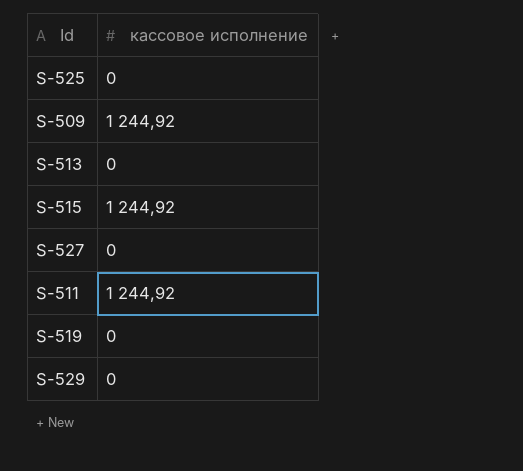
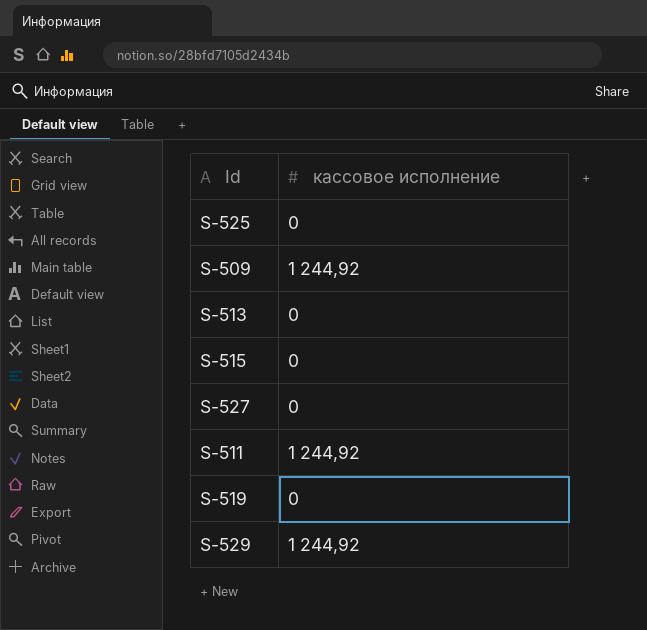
S-515 | кассовое исполнение: 1 244,92 -> 0
S-529 | кассовое исполнение: 0 -> 1 244,92

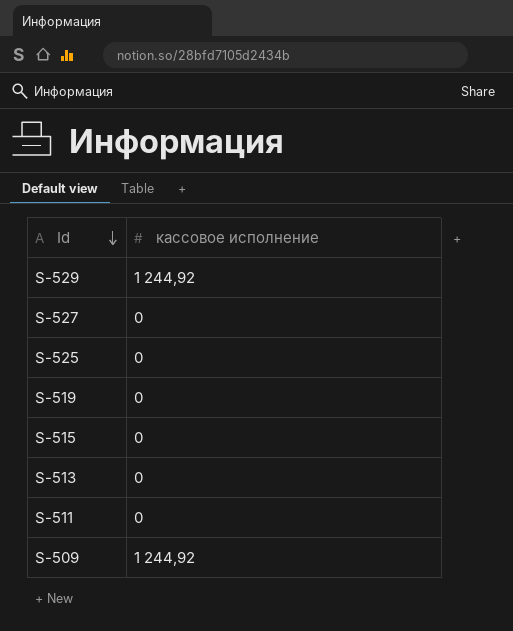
row order: none -> Id descending
S-511 | кассовое исполнение: 1 244,92 -> 0

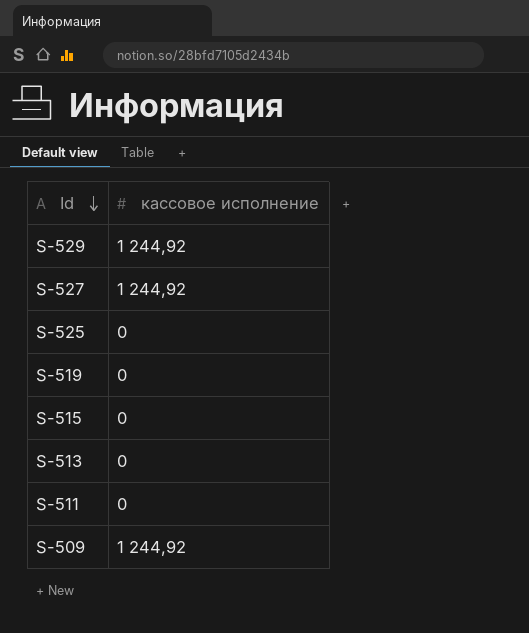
S-527 | кассовое исполнение: 0 -> 1 244,92

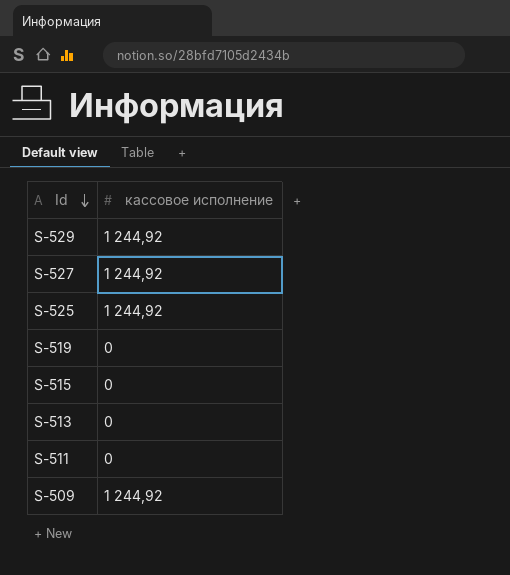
S-525 | кассовое исполнение: 0 -> 1 244,92

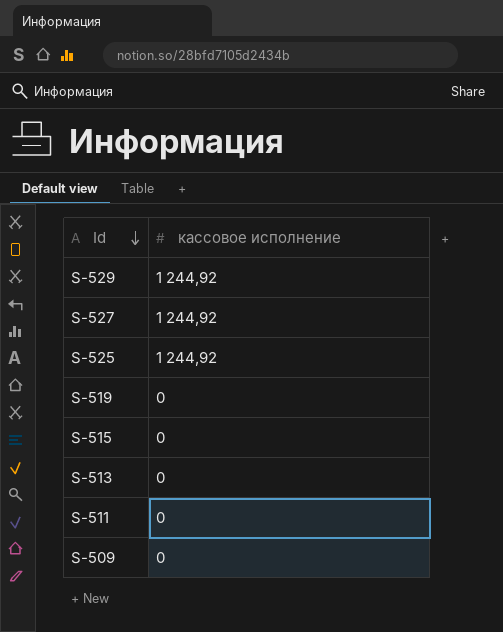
S-509 | кассовое исполнение: 1 244,92 -> 0

